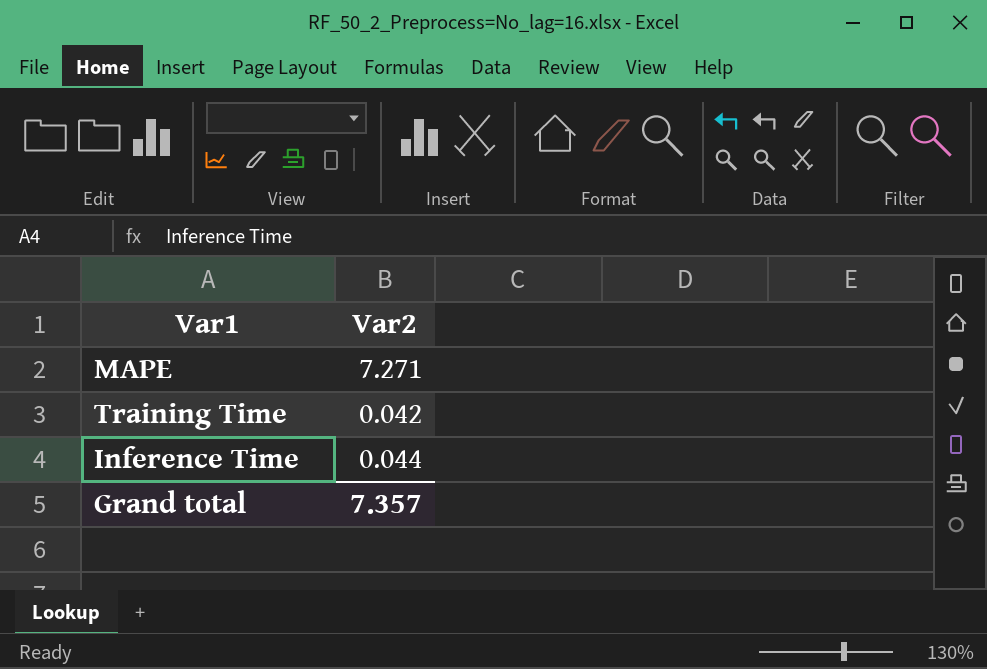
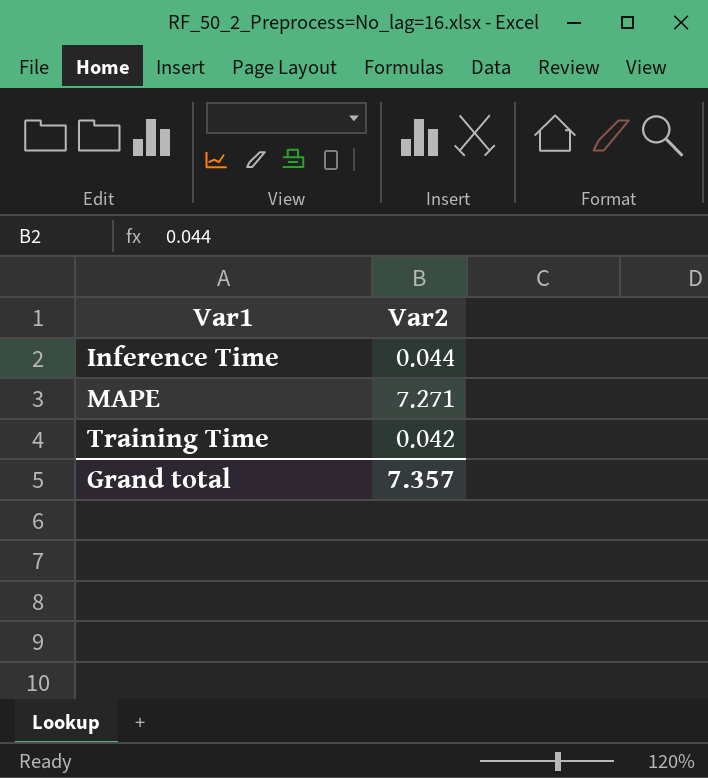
row order: none -> Var1 ascending

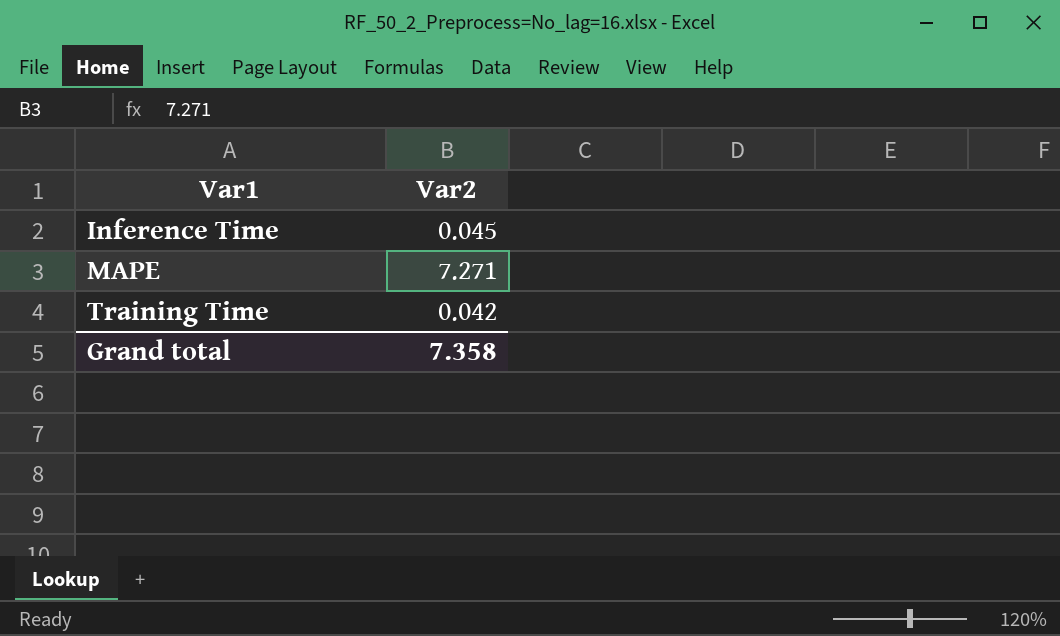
Inference Time | Var2: 0.044 -> 0.045
Grand total | Var2: 7.357 -> 7.358

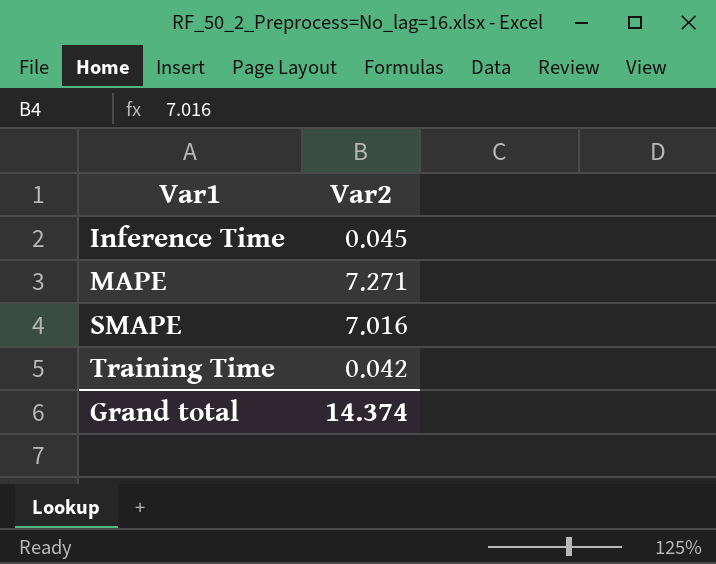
row SMAPE: none -> 7.016
Grand total | Var2: 7.358 -> 14.374

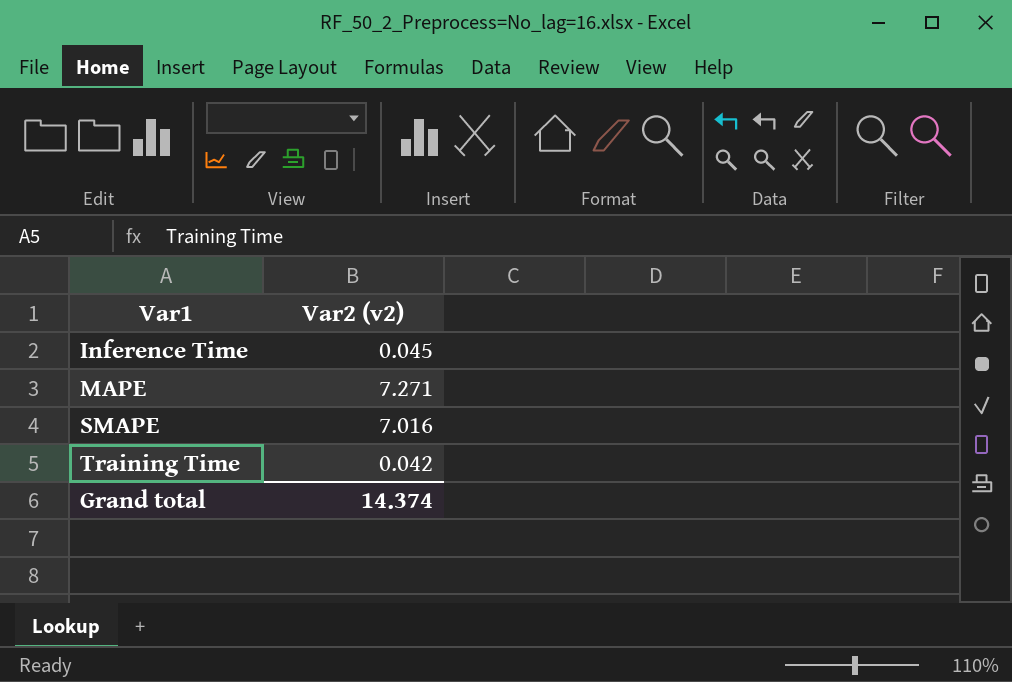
column name: Var2 -> Var2 (v2)

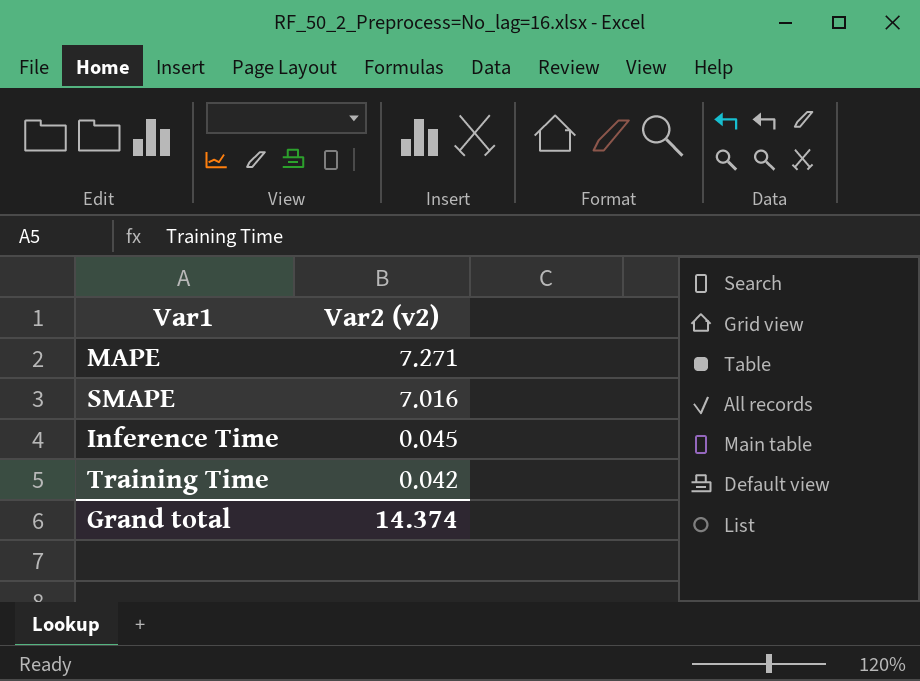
row order: Var1 ascending -> Var2 (v2) descending

